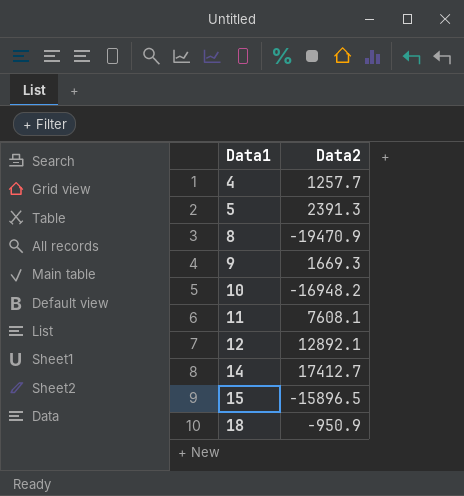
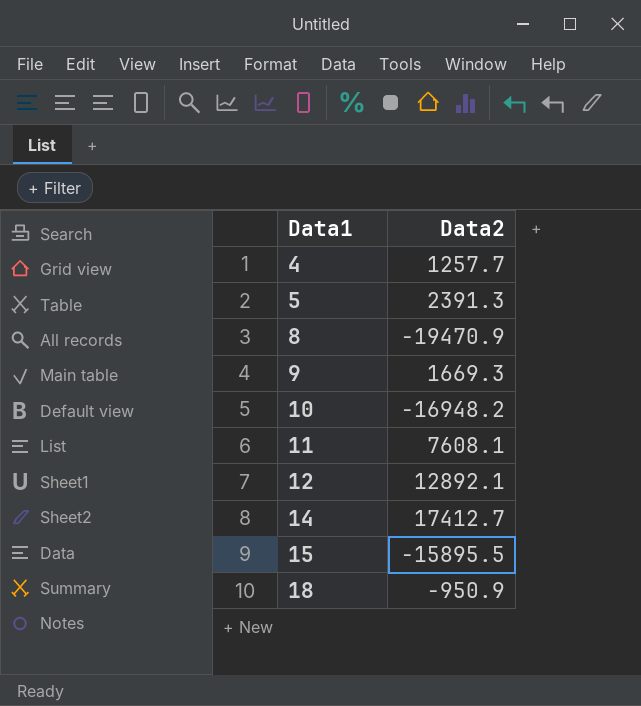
15 | Data2: -15896.5 -> -15895.5

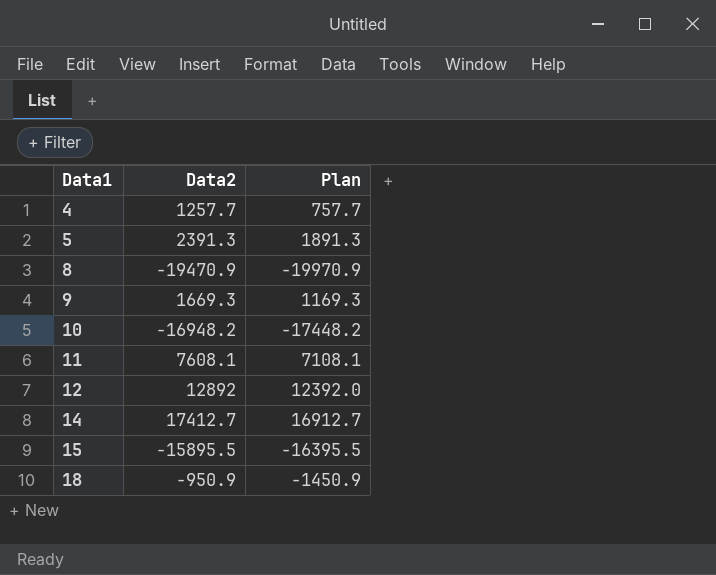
column Plan | formula: none -> [Data2] - 500
12 | Data2: 12892.1 -> 12892

